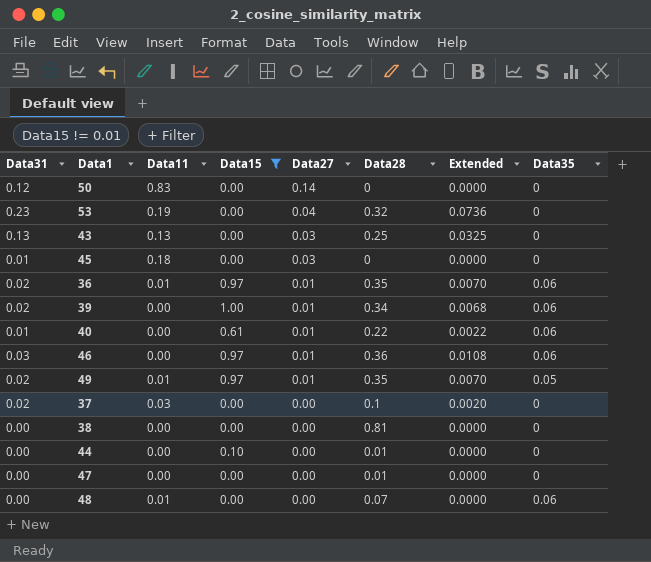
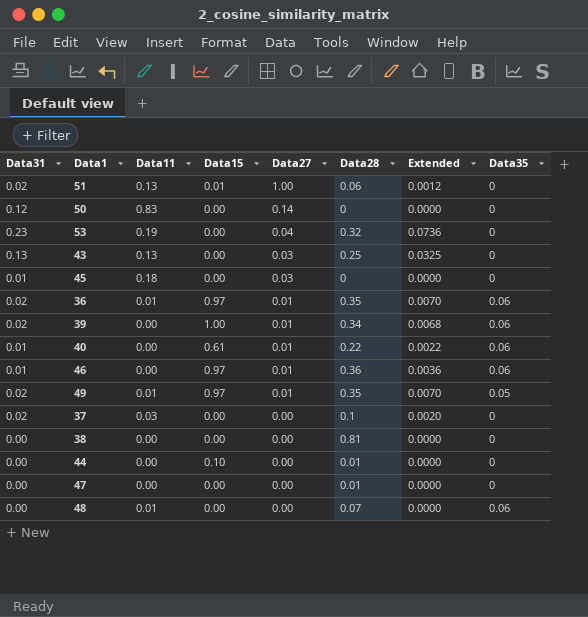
filter: Data15 != 0.01 -> none
46 | Data31: 0.03 -> 0.01
46 | Extended: 0.0108 -> 0.0036

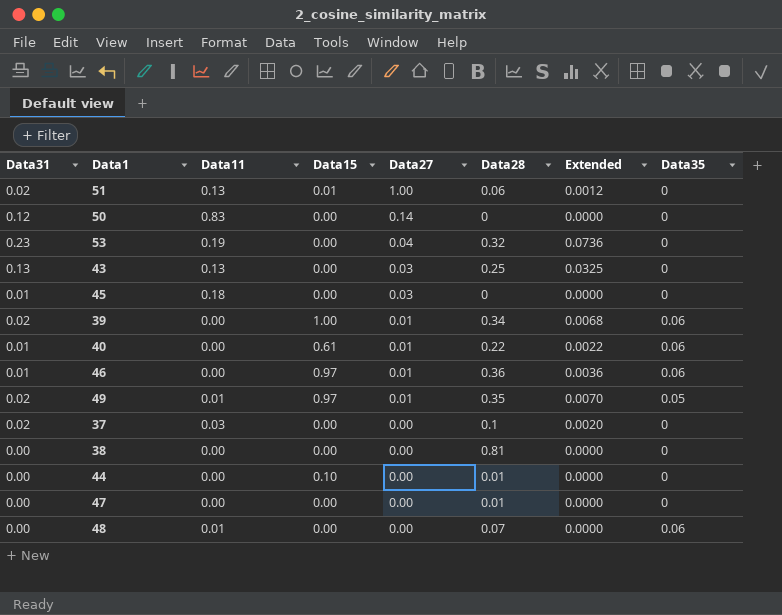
row 36: 0.02 | 0.01 | 0.97 | 0.01 | 0.35 | 0.0070 | 0.06 -> none

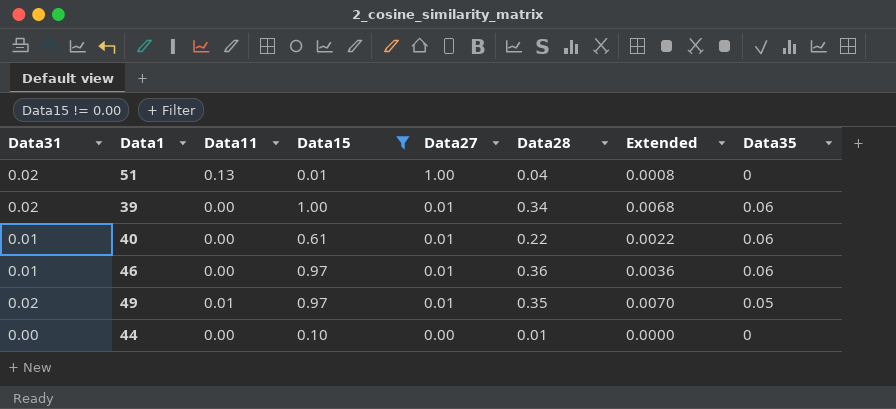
filter: none -> Data15 != 0.00
51 | Data28: 0.06 -> 0.04
51 | Extended: 0.0012 -> 0.0008

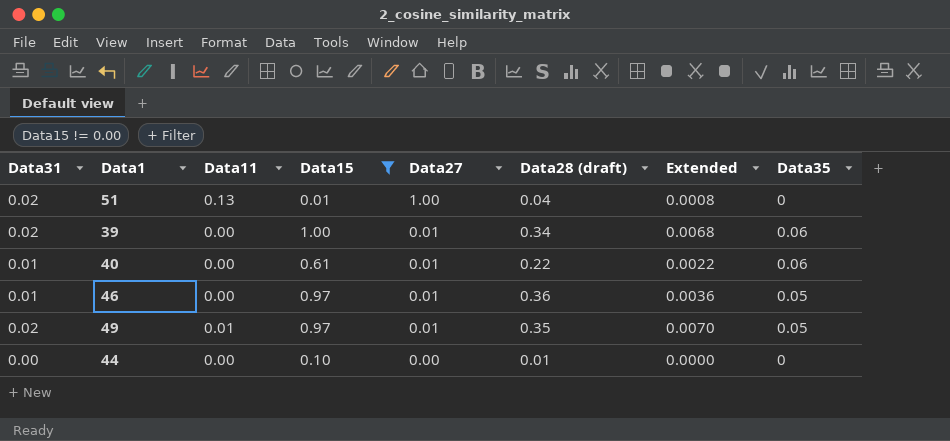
column name: Data28 -> Data28 (draft)
46 | Data35: 0.06 -> 0.05

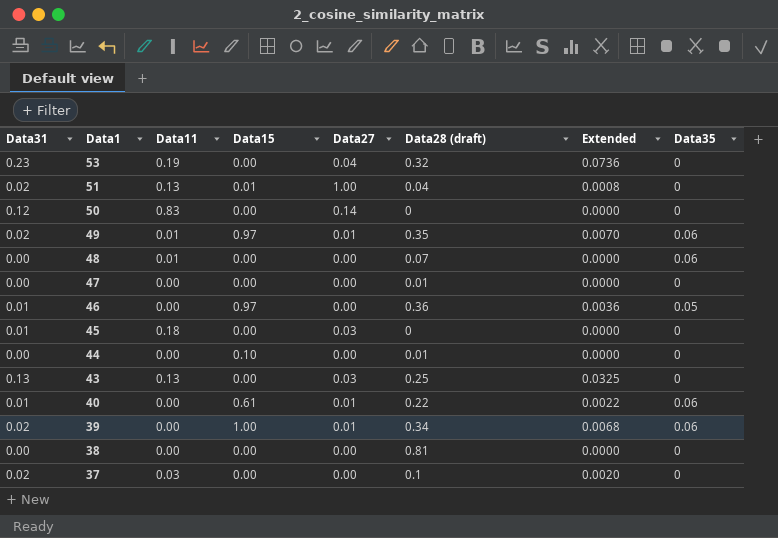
filter: Data15 != 0.00 -> none
row order: Data27 descending -> Data1 descending
49 | Data35: 0.05 -> 0.06
46 | Data27: 0.01 -> 0.00

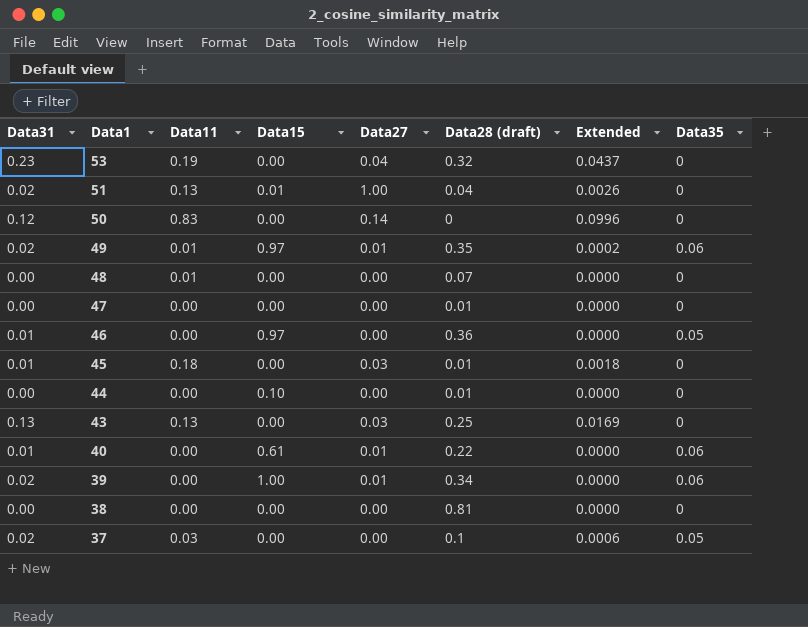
column Extended | formula: [Data31] * [Data28 (draft)] -> [Data31] * [Data11]
48 | Data35: 0.06 -> 0
45 | Data28 (draft): 0 -> 0.01
37 | Data35: 0 -> 0.05

